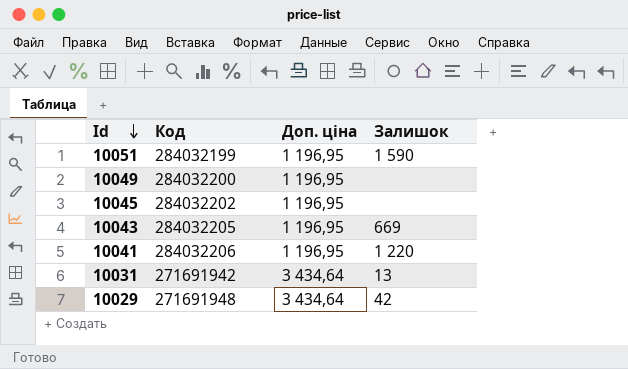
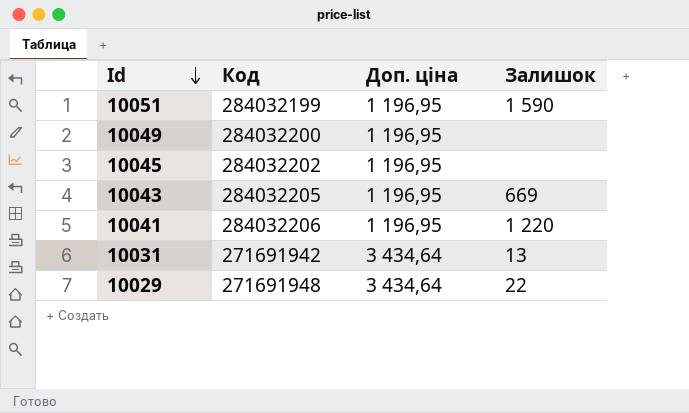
10029 | Залишок: 42 -> 22

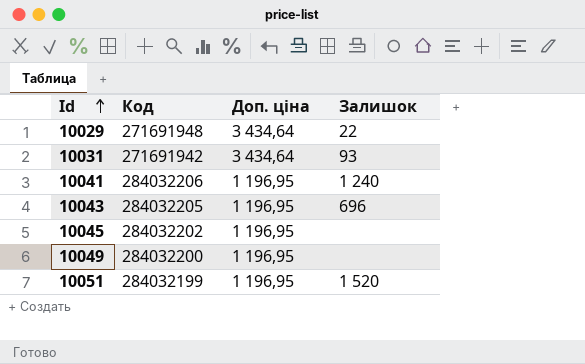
row order: Id descending -> Id ascending
10031 | Залишок: 13 -> 93
10041 | Залишок: 1 220 -> 1 240
10043 | Залишок: 669 -> 696
10051 | Залишок: 1 590 -> 1 520

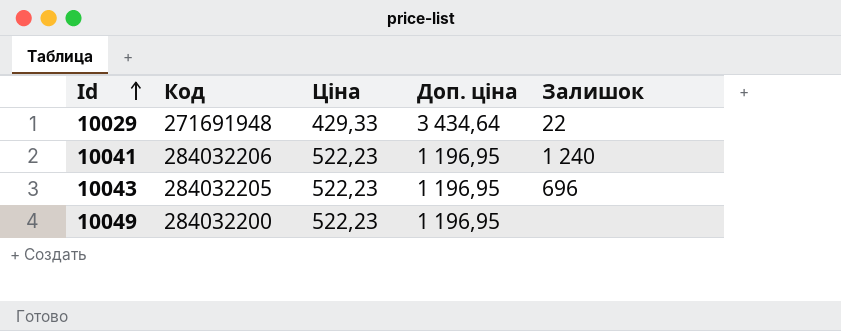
column Ціна | position: none -> 3
row 10031: 271691942 | 3 434,64 | 93 -> none
row 10045: 284032202 | 1 196,95 | none -> none
row 10051: 284032199 | 1 196,95 | 1 520 -> none

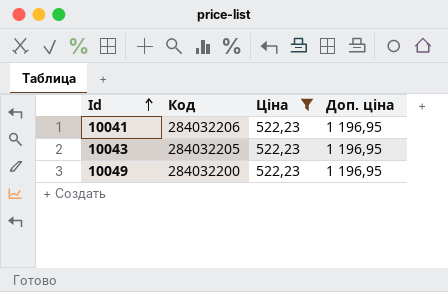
filter: none -> Ціна = 522,23
column Залишок | position: 5 -> none

